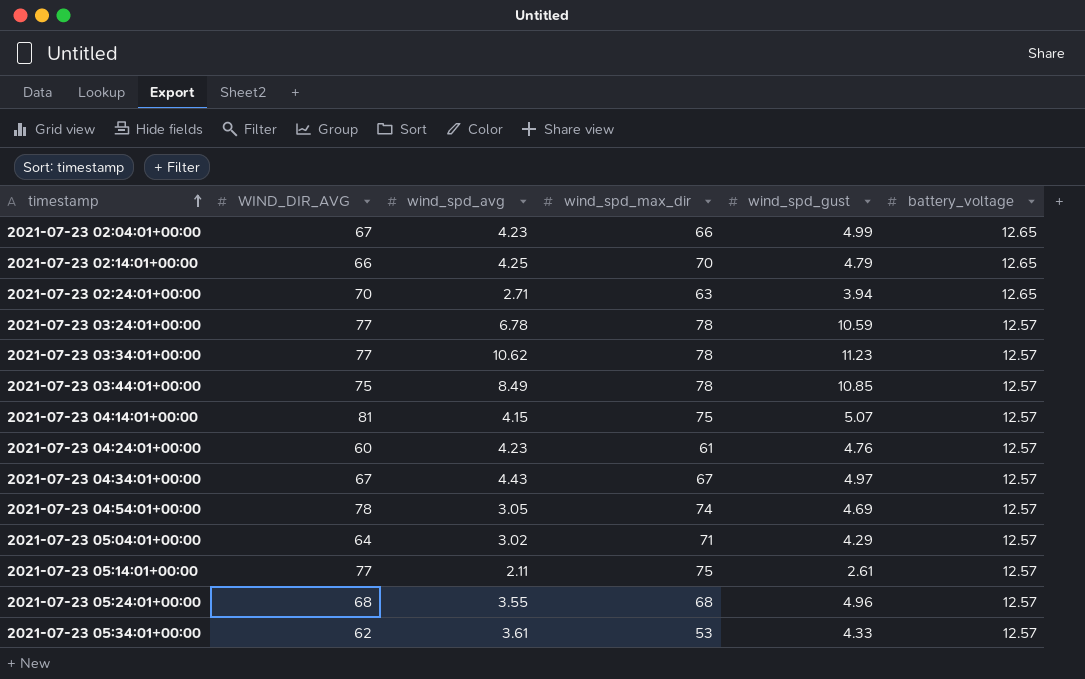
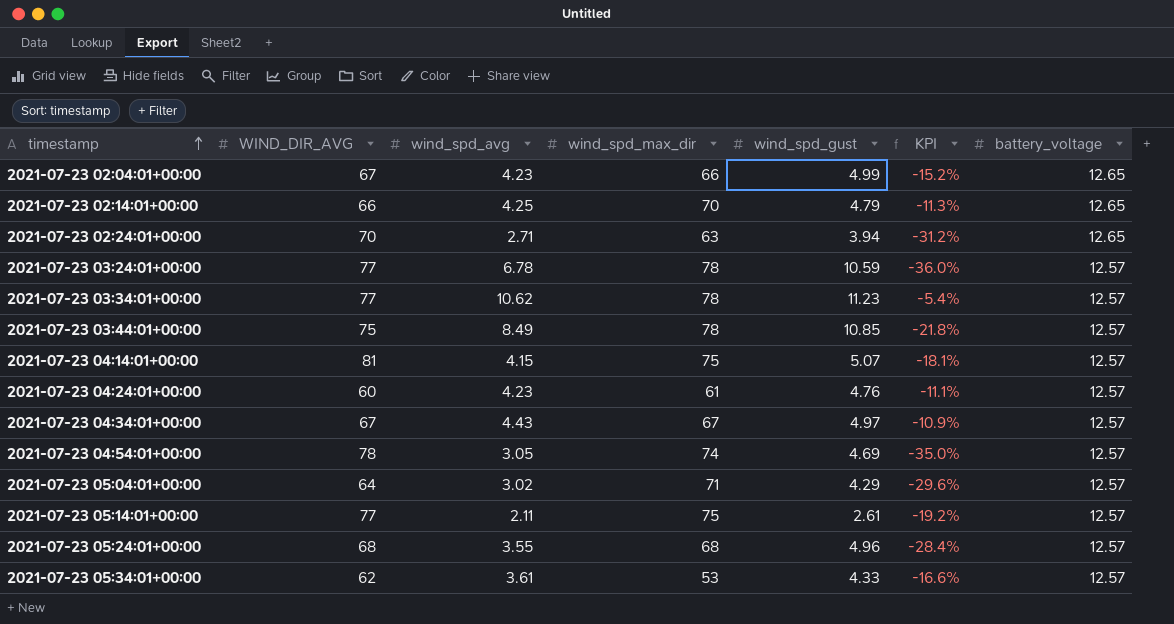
column KPI | formula: none -> ([wind_spd_avg] - [wind_spd_gust]) / [wind_spd_gust]

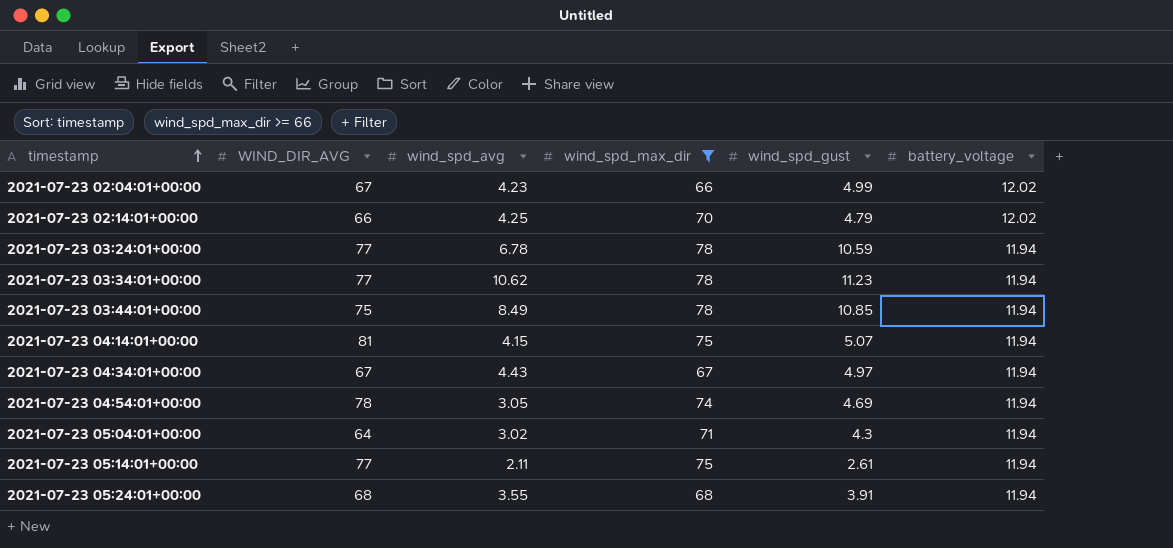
filter: none -> wind_spd_max_dir >= 66
column KPI | formula: ([wind_spd_avg] - [wind_spd_gust]) / [wind_spd_gust] -> none
2021-07-23 02:04:01+00:00 | battery_voltage: 12.65 -> 12.02
2021-07-23 02:14:01+00:00 | battery_voltage: 12.65 -> 12.02
2021-07-23 03:24:01+00:00 | battery_voltage: 12.57 -> 11.94
2021-07-23 03:34:01+00:00 | battery_voltage: 12.57 -> 11.94
2021-07-23 03:44:01+00:00 | battery_voltage: 12.57 -> 11.94
2021-07-23 04:14:01+00:00 | battery_voltage: 12.57 -> 11.94
2021-07-23 04:34:01+00:00 | battery_voltage: 12.57 -> 11.94
2021-07-23 04:54:01+00:00 | battery_voltage: 12.57 -> 11.94
2021-07-23 05:04:01+00:00 | wind_spd_gust: 4.29 -> 4.3
2021-07-23 05:04:01+00:00 | battery_voltage: 12.57 -> 11.94
2021-07-23 05:14:01+00:00 | battery_voltage: 12.57 -> 11.94
2021-07-23 05:24:01+00:00 | wind_spd_gust: 4.96 -> 3.91
2021-07-23 05:24:01+00:00 | battery_voltage: 12.57 -> 11.94

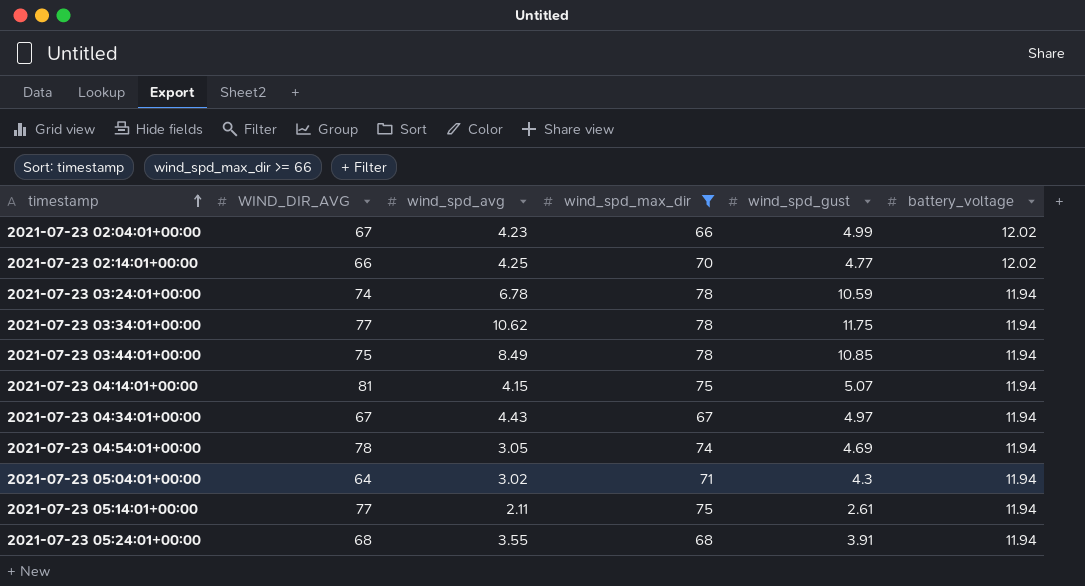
2021-07-23 02:14:01+00:00 | wind_spd_gust: 4.79 -> 4.77
2021-07-23 03:24:01+00:00 | WIND_DIR_AVG: 77 -> 74
2021-07-23 03:34:01+00:00 | wind_spd_gust: 11.23 -> 11.75

